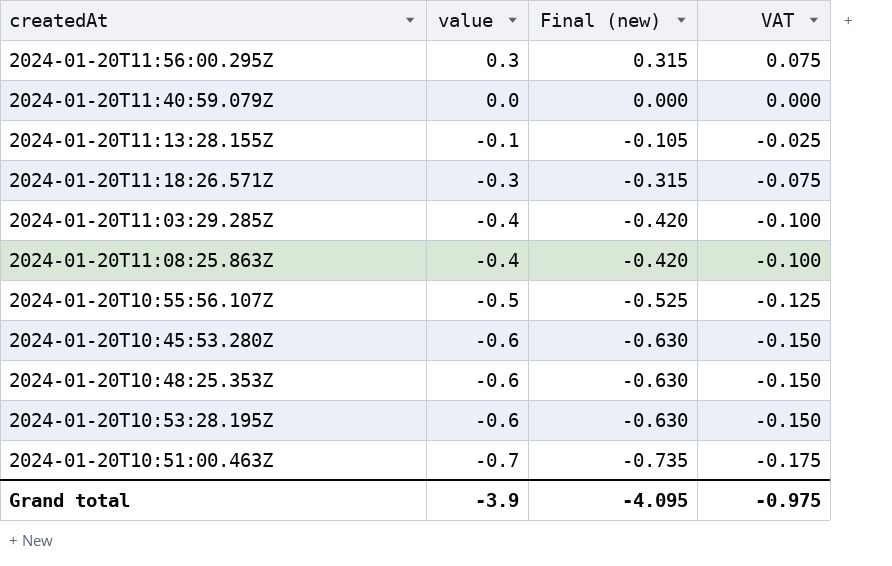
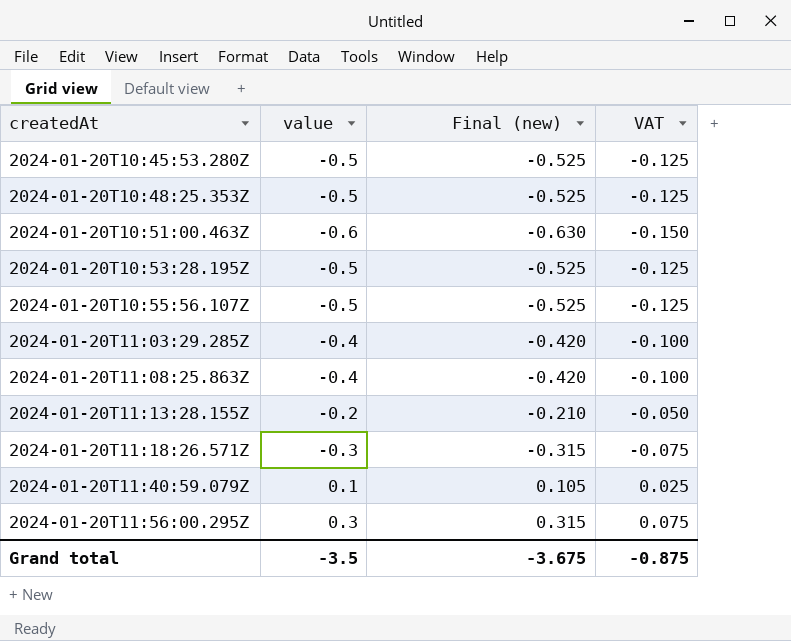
row order: value descending -> createdAt ascending
2024-01-20T10:45:53.280Z | value: -0.6 -> -0.5
2024-01-20T10:45:53.280Z | Final (new): -0.630 -> -0.525
2024-01-20T10:45:53.280Z | VAT: -0.150 -> -0.125
2024-01-20T10:48:25.353Z | value: -0.6 -> -0.5
2024-01-20T10:48:25.353Z | Final (new): -0.630 -> -0.525
2024-01-20T10:48:25.353Z | VAT: -0.150 -> -0.125
2024-01-20T10:51:00.463Z | value: -0.7 -> -0.6
2024-01-20T10:51:00.463Z | Final (new): -0.735 -> -0.630
2024-01-20T10:51:00.463Z | VAT: -0.175 -> -0.150
2024-01-20T10:53:28.195Z | value: -0.6 -> -0.5
2024-01-20T10:53:28.195Z | Final (new): -0.630 -> -0.525
2024-01-20T10:53:28.195Z | VAT: -0.150 -> -0.125
2024-01-20T11:13:28.155Z | value: -0.1 -> -0.2
2024-01-20T11:13:28.155Z | Final (new): -0.105 -> -0.210
2024-01-20T11:13:28.155Z | VAT: -0.025 -> -0.050
2024-01-20T11:40:59.079Z | value: 0.0 -> 0.1
2024-01-20T11:40:59.079Z | Final (new): 0.000 -> 0.105
2024-01-20T11:40:59.079Z | VAT: 0.000 -> 0.025
Grand total | value: -3.9 -> -3.5
Grand total | Final (new): -4.095 -> -3.675
Grand total | VAT: -0.975 -> -0.875

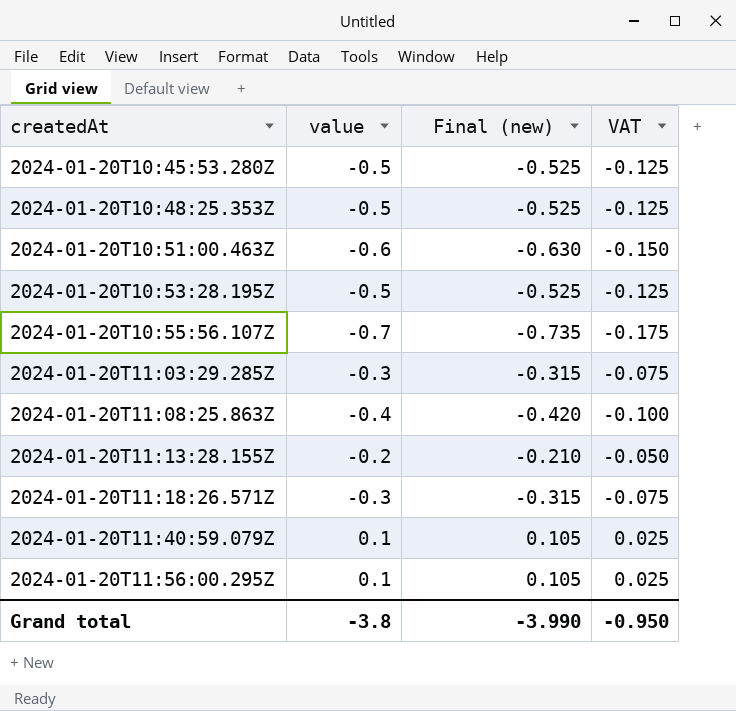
2024-01-20T10:55:56.107Z | value: -0.5 -> -0.7
2024-01-20T10:55:56.107Z | Final (new): -0.525 -> -0.735
2024-01-20T10:55:56.107Z | VAT: -0.125 -> -0.175
2024-01-20T11:03:29.285Z | value: -0.4 -> -0.3
2024-01-20T11:03:29.285Z | Final (new): -0.420 -> -0.315
2024-01-20T11:03:29.285Z | VAT: -0.100 -> -0.075
2024-01-20T11:56:00.295Z | value: 0.3 -> 0.1
2024-01-20T11:56:00.295Z | Final (new): 0.315 -> 0.105
2024-01-20T11:56:00.295Z | VAT: 0.075 -> 0.025
Grand total | value: -3.5 -> -3.8
Grand total | Final (new): -3.675 -> -3.990
Grand total | VAT: -0.875 -> -0.950

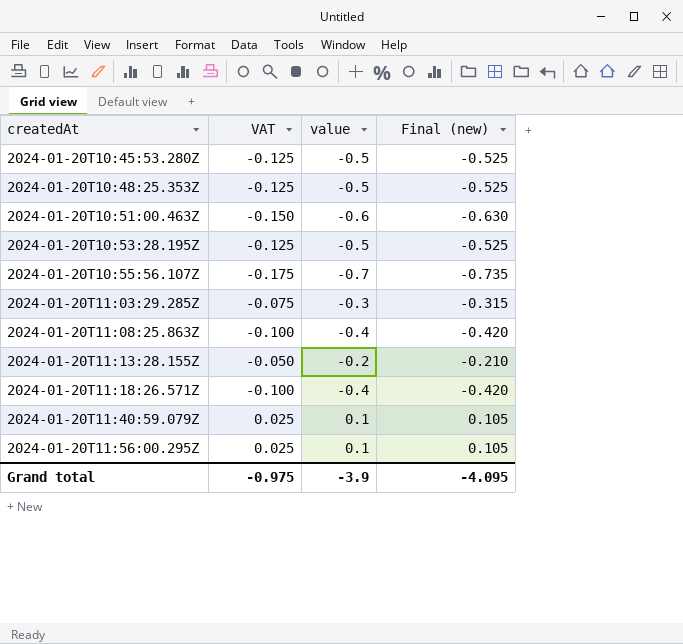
column VAT | position: 4 -> 2
2024-01-20T11:18:26.571Z | VAT: -0.075 -> -0.100
2024-01-20T11:18:26.571Z | value: -0.3 -> -0.4
2024-01-20T11:18:26.571Z | Final (new): -0.315 -> -0.420
Grand total | VAT: -0.950 -> -0.975
Grand total | value: -3.8 -> -3.9
Grand total | Final (new): -3.990 -> -4.095

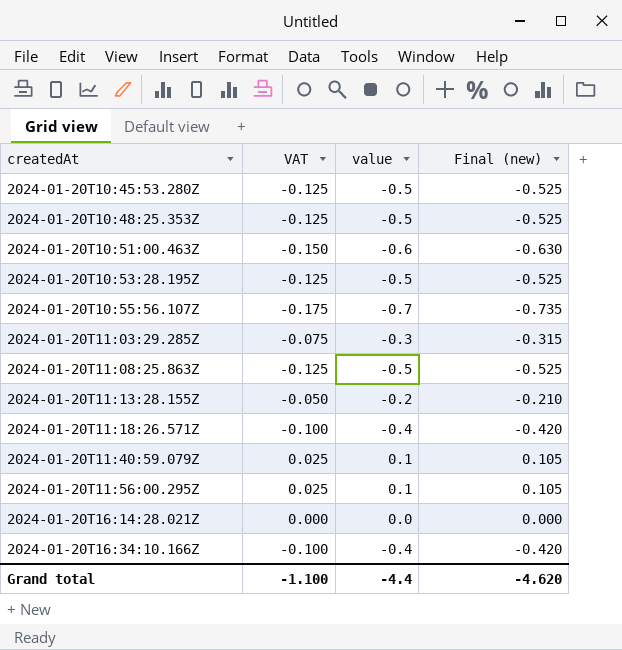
2024-01-20T11:08:25.863Z | VAT: -0.100 -> -0.125
2024-01-20T11:08:25.863Z | value: -0.4 -> -0.5
2024-01-20T11:08:25.863Z | Final (new): -0.420 -> -0.525
row 2024-01-20T16:14:28.021Z: none -> 0.000 | 0.0 | 0.000
row 2024-01-20T16:34:10.166Z: none -> -0.100 | -0.4 | -0.420
Grand total | VAT: -0.975 -> -1.100
Grand total | value: -3.9 -> -4.4
Grand total | Final (new): -4.095 -> -4.620

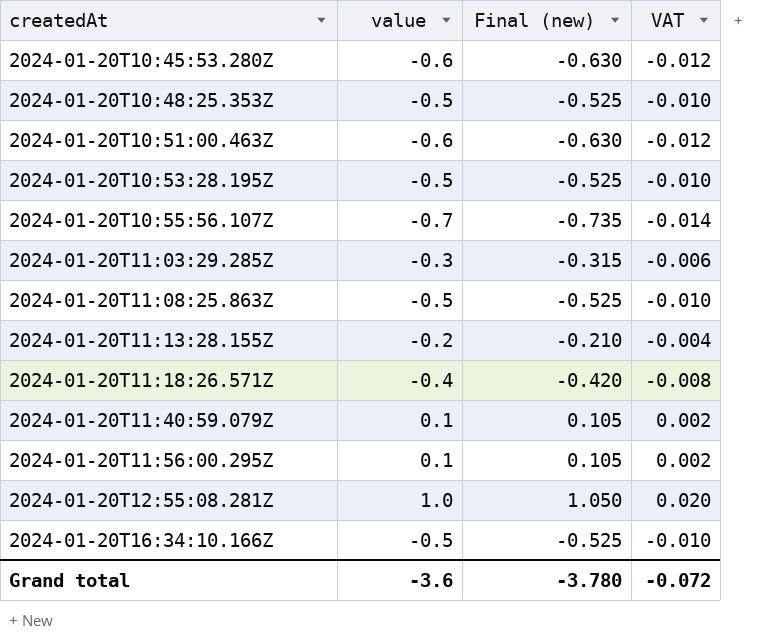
column VAT | formula: [value] * 0.25 -> [value] * 0.02
column VAT | position: 2 -> 4
row 2024-01-20T16:14:28.021Z: 0.000 | 0.0 | 0.000 -> none
2024-01-20T10:45:53.280Z | value: -0.5 -> -0.6
2024-01-20T10:45:53.280Z | Final (new): -0.525 -> -0.630
row 2024-01-20T12:55:08.281Z: none -> 1.0 | 1.050 | 0.020
2024-01-20T16:34:10.166Z | value: -0.4 -> -0.5
2024-01-20T16:34:10.166Z | Final (new): -0.420 -> -0.525
Grand total | value: -4.4 -> -3.6
Grand total | Final (new): -4.620 -> -3.780
Grand total | VAT: -1.100 -> -0.072

